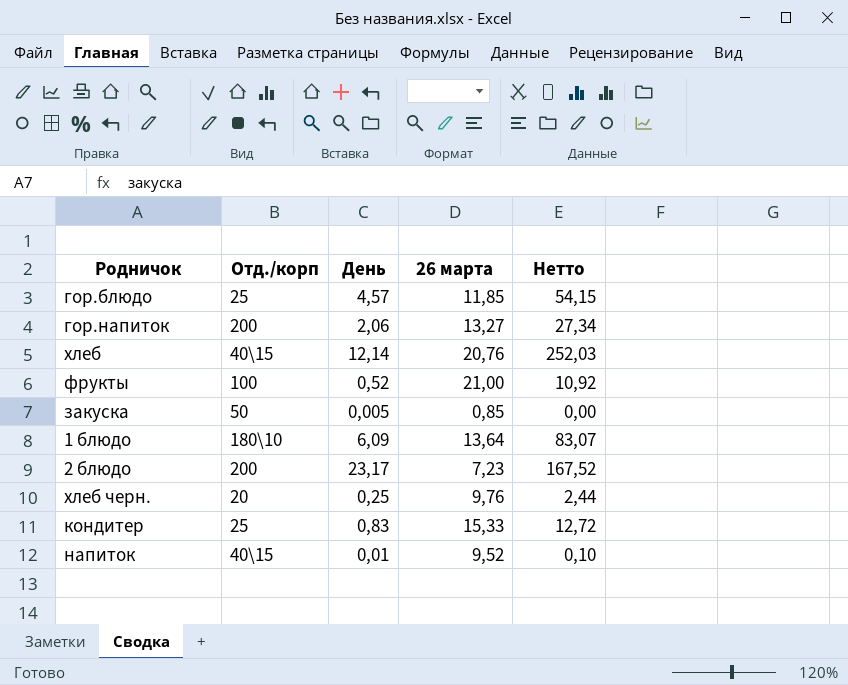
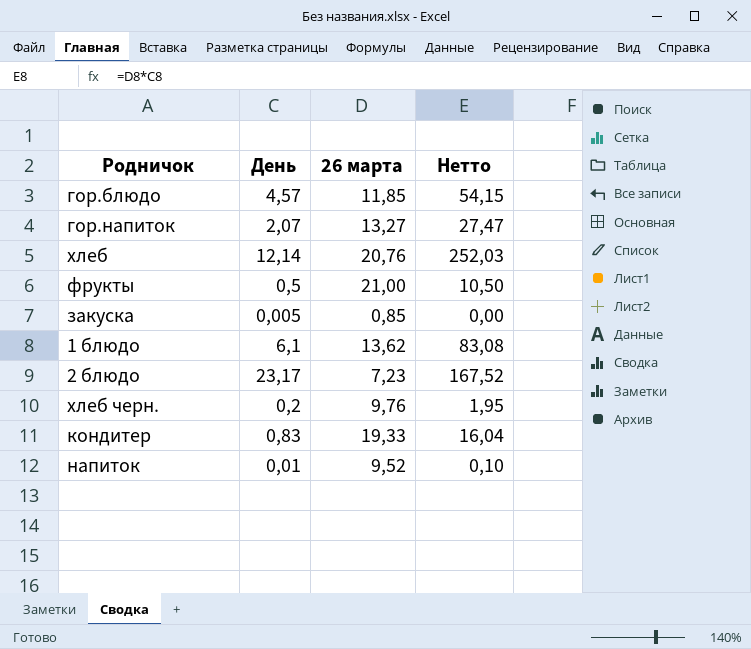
column Отд./корп | position: 2 -> none
гор.напиток | День: 2,06 -> 2,07
гор.напиток | Нетто: 27,34 -> 27,47
фрукты | День: 0,52 -> 0,5
фрукты | Нетто: 10,92 -> 10,50
1 блюдо | День: 6,09 -> 6,1
1 блюдо | 26 марта: 13,64 -> 13,62
1 блюдо | Нетто: 83,07 -> 83,08
хлеб черн. | День: 0,25 -> 0,2
хлеб черн. | Нетто: 2,44 -> 1,95
кондитер | 26 марта: 15,33 -> 19,33
кондитер | Нетто: 12,72 -> 16,04

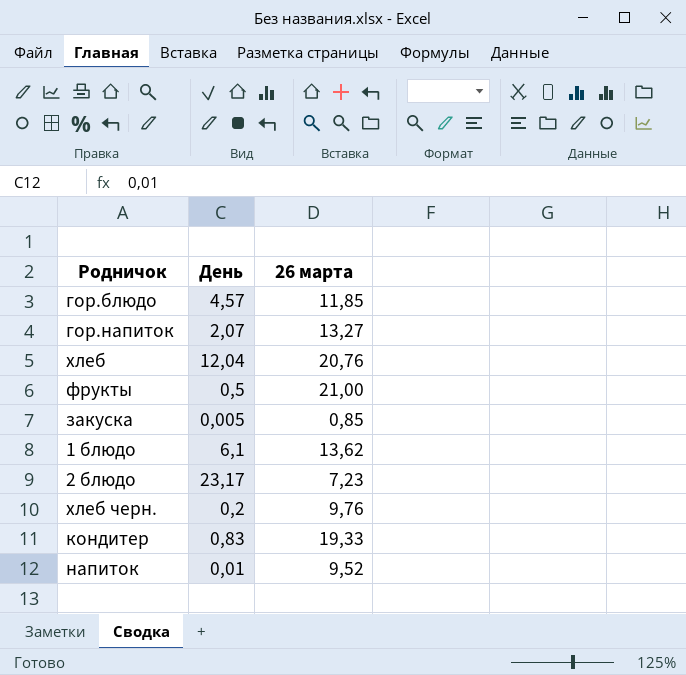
column Нетто | formula: [День] * [26 марта] -> none
хлеб | День: 12,14 -> 12,04

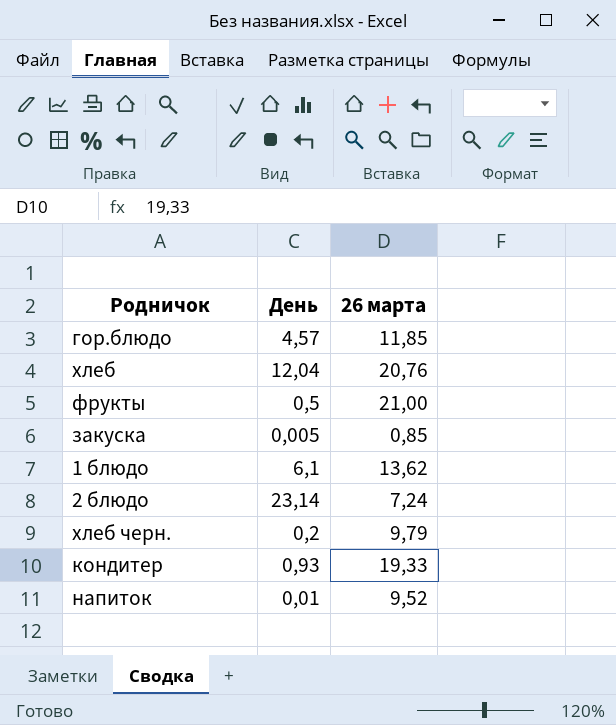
row гор.напиток: 2,07 | 13,27 -> none
2 блюдо | День: 23,17 -> 23,14
2 блюдо | 26 марта: 7,23 -> 7,24
хлеб черн. | 26 марта: 9,76 -> 9,79
кондитер | День: 0,83 -> 0,93

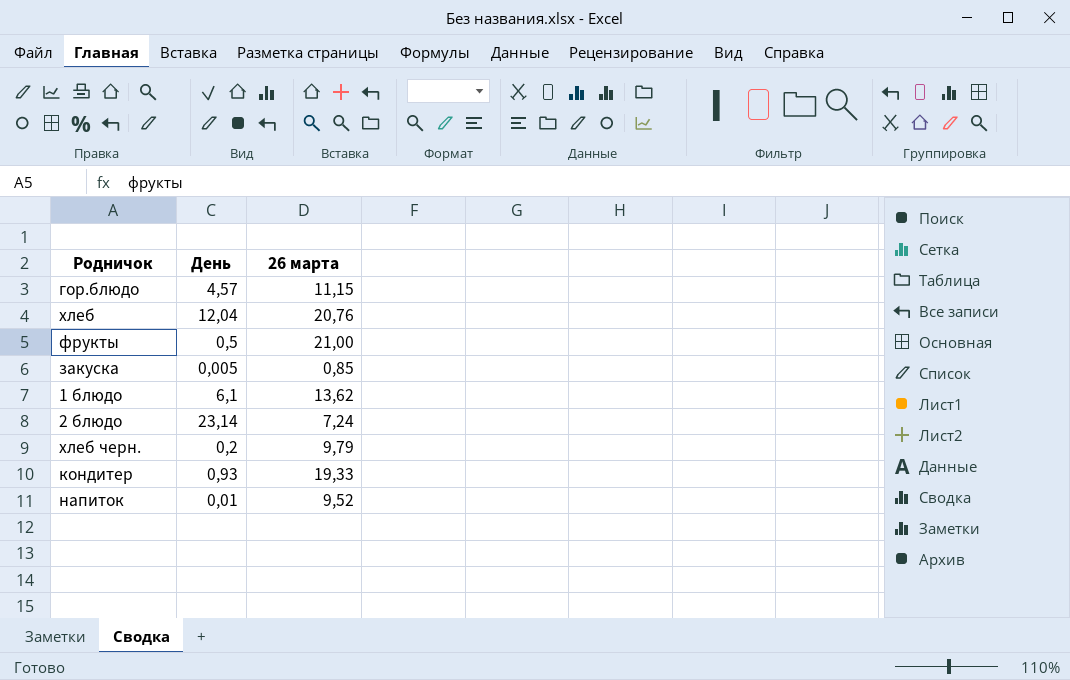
гор.блюдо | 26 марта: 11,85 -> 11,15

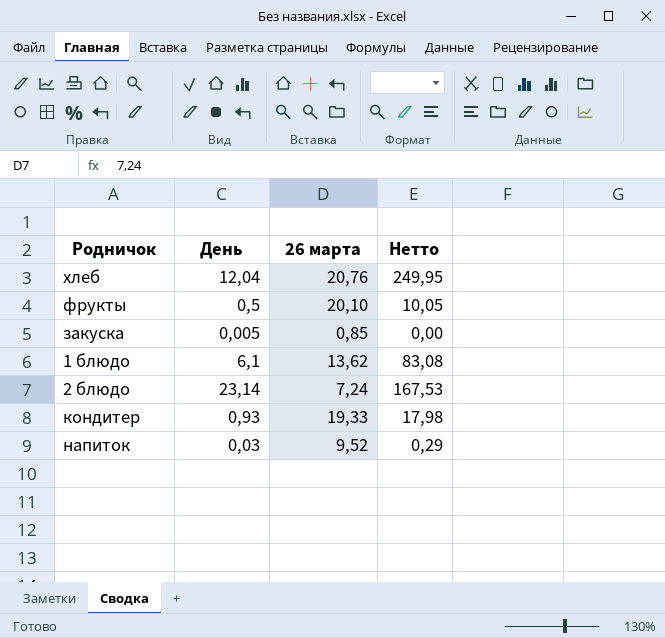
column Нетто | formula: none -> [День] * [26 марта]
row гор.блюдо: 4,57 | 11,15 -> none
row хлеб черн.: 0,2 | 9,79 -> none
фрукты | 26 марта: 21,00 -> 20,10
напиток | День: 0,01 -> 0,03

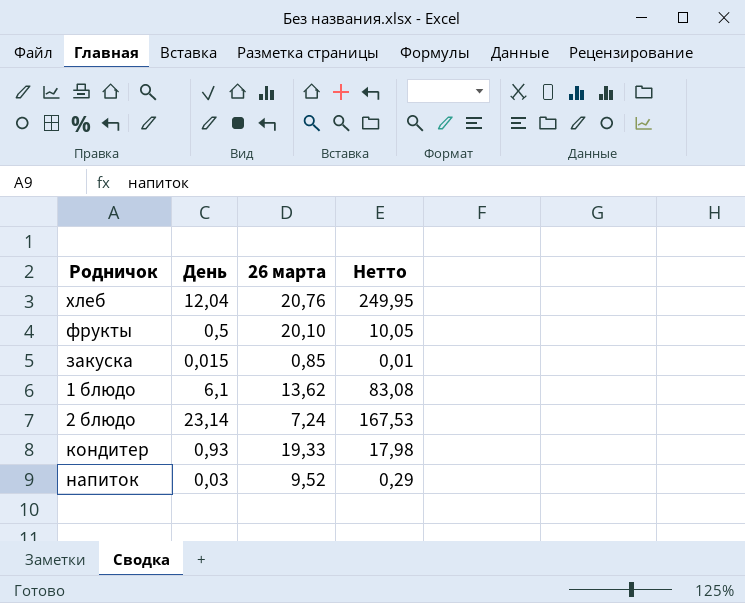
закуска | День: 0,005 -> 0,015
закуска | Нетто: 0,00 -> 0,01

